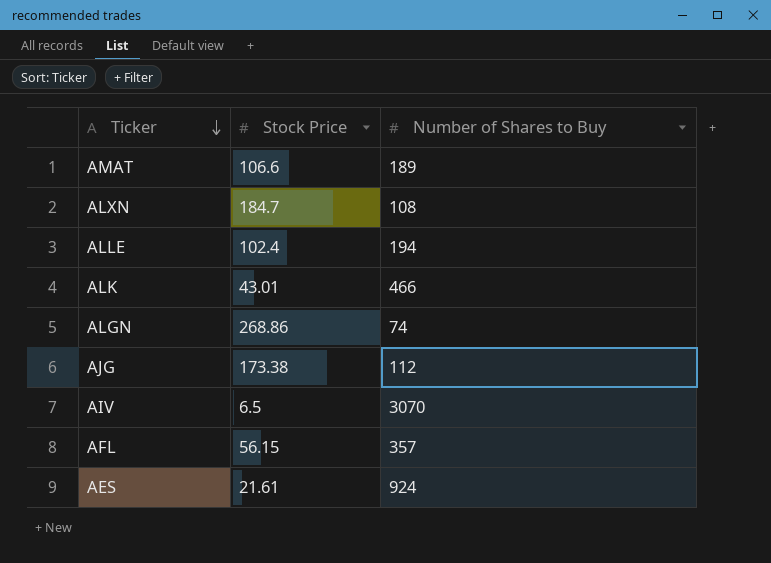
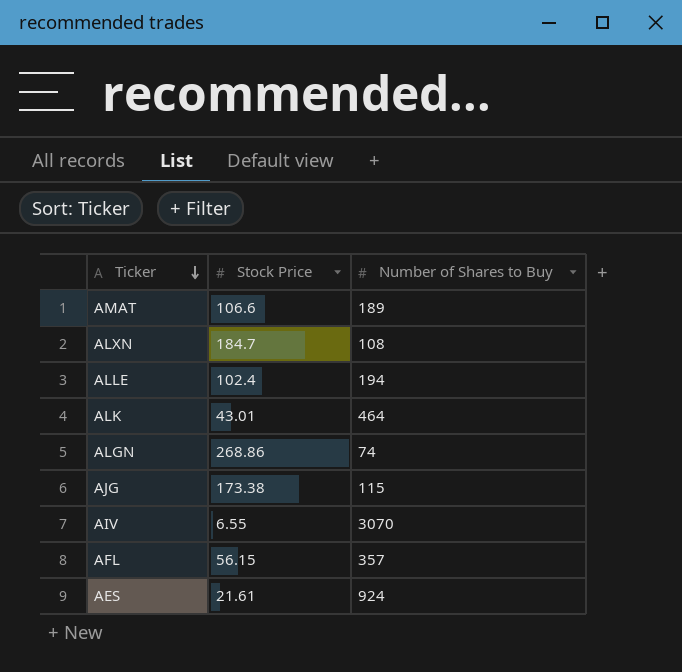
ALK | Number of Shares to Buy: 466 -> 464
AJG | Number of Shares to Buy: 112 -> 115
AIV | Stock Price: 6.5 -> 6.55

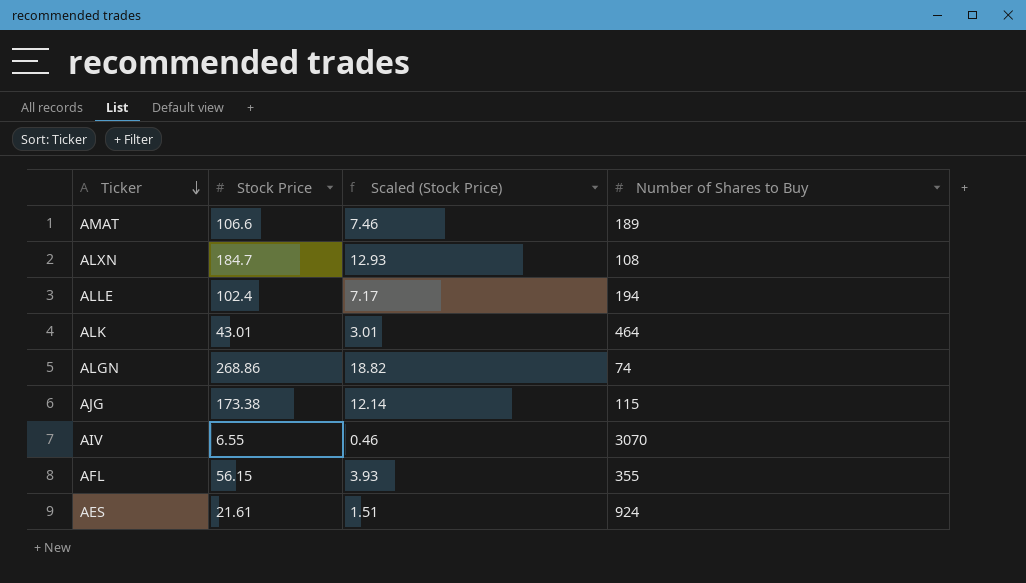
column Scaled (Stock Price) | formula: none -> [Stock Price] * 0.07
AFL | Number of Shares to Buy: 357 -> 355

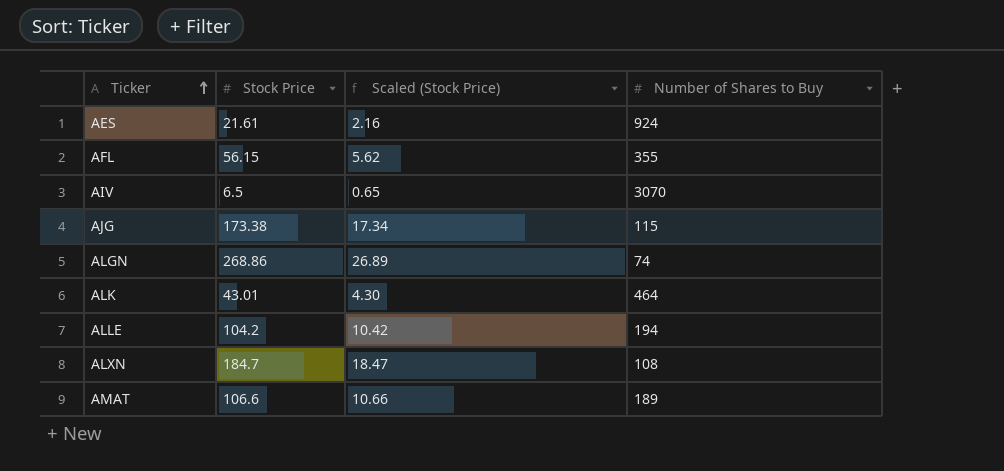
row order: Ticker descending -> Ticker ascending
column Scaled (Stock Price) | formula: [Stock Price] * 0.07 -> [Stock Price] * 0.1
AIV | Stock Price: 6.55 -> 6.5
ALLE | Stock Price: 102.4 -> 104.2

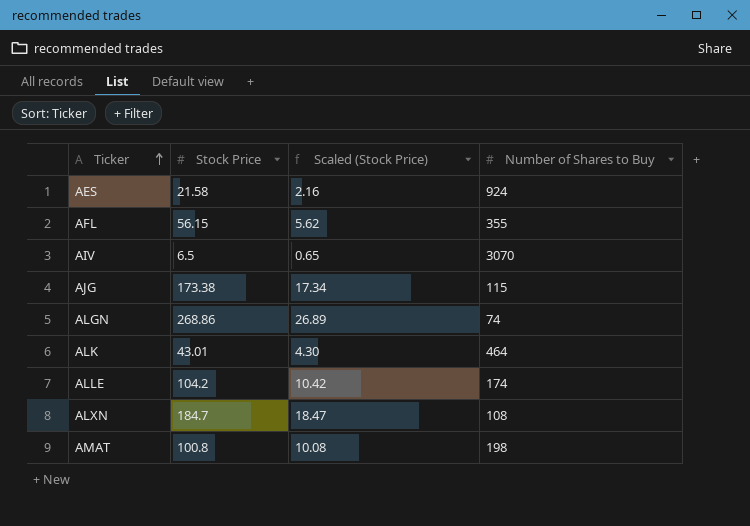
AES | Stock Price: 21.61 -> 21.58
ALLE | Number of Shares to Buy: 194 -> 174
AMAT | Stock Price: 106.6 -> 100.8
AMAT | Scaled (Stock Price): 10.66 -> 10.08
AMAT | Number of Shares to Buy: 189 -> 198

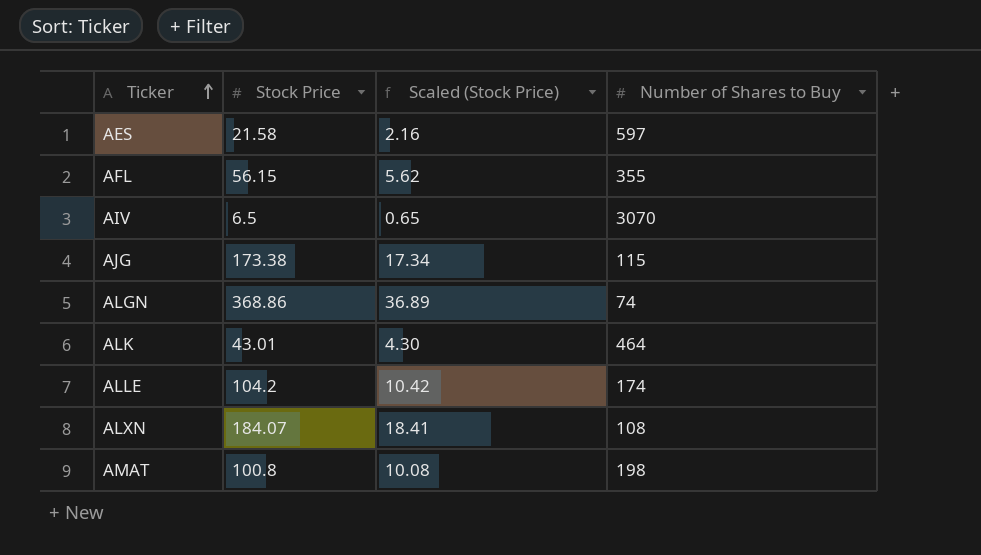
AES | Number of Shares to Buy: 924 -> 597
ALGN | Stock Price: 268.86 -> 368.86
ALGN | Scaled (Stock Price): 26.89 -> 36.89
ALXN | Stock Price: 184.7 -> 184.07
ALXN | Scaled (Stock Price): 18.47 -> 18.41

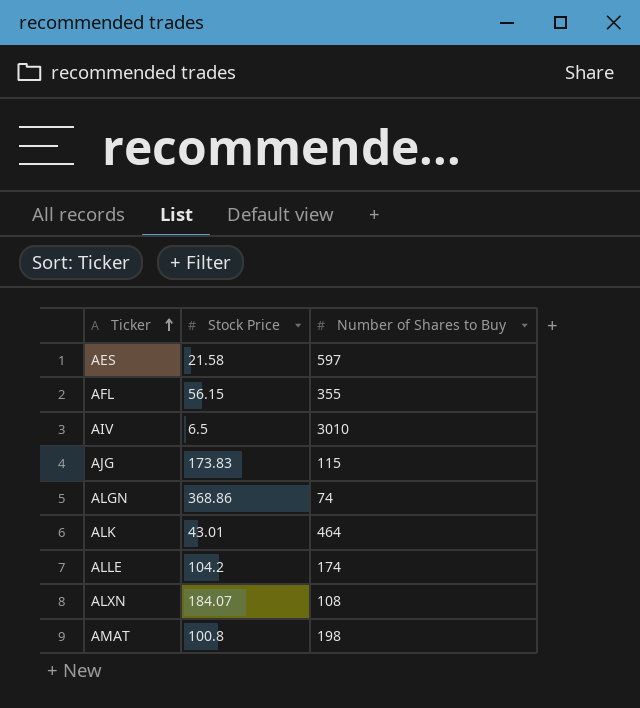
column Scaled (Stock Price) | formula: [Stock Price] * 0.1 -> none
AIV | Number of Shares to Buy: 3070 -> 3010
AJG | Stock Price: 173.38 -> 173.83

